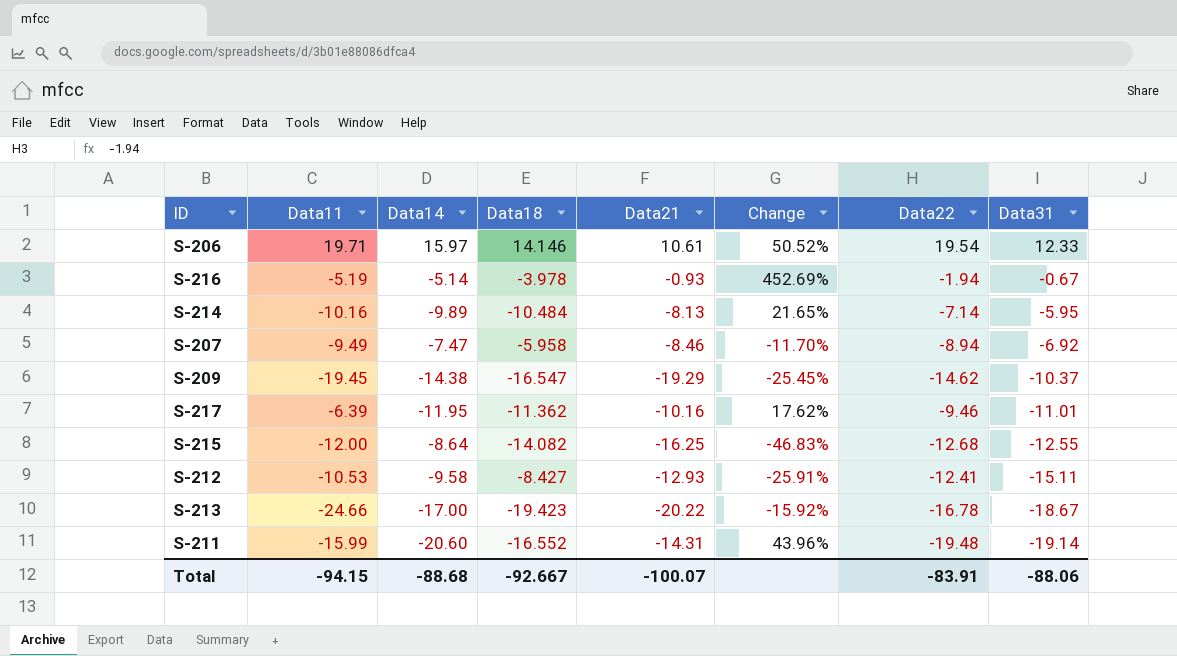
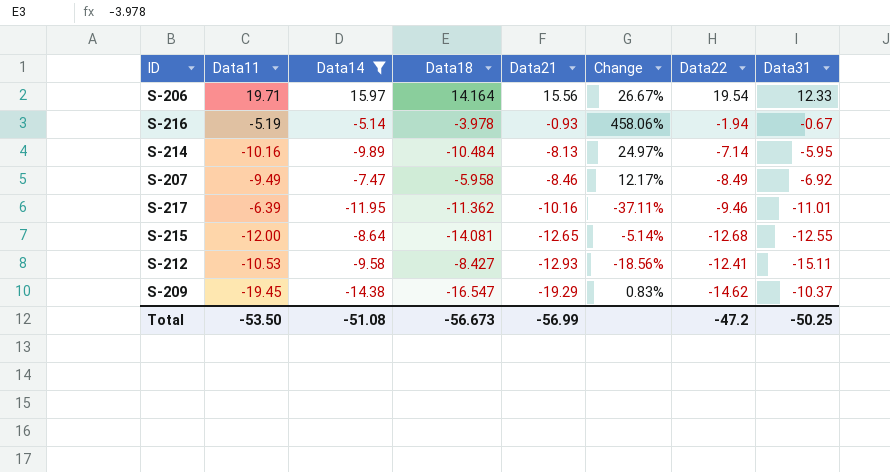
filter: none -> Data14 >= -14.38
row order: Data31 descending -> Data21 descending
column Change | formula: ([Data14] - [Data21]) / [Data21] -> ([Data11] - [Data21]) / [Data21]
S-206 | Data18: 14.146 -> 14.164
S-206 | Data21: 10.61 -> 15.56
S-207 | Data22: -8.94 -> -8.49
S-215 | Data18: -14.082 -> -14.081
S-215 | Data21: -16.25 -> -12.65
Total | Data11: -94.15 -> -53.50
Total | Data14: -88.68 -> -51.08
Total | Data18: -92.667 -> -56.673
Total | Data21: -100.07 -> -56.99
Total | Data22: -83.91 -> -47.2
Total | Data31: -88.06 -> -50.25

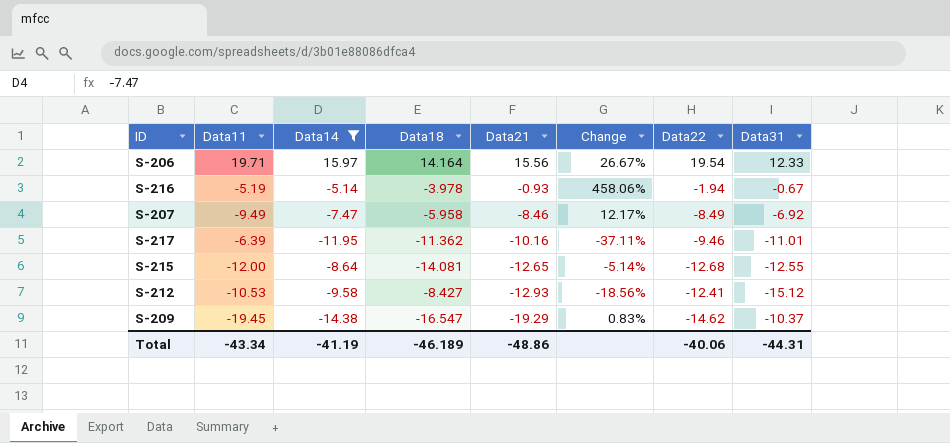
row S-214: -10.16 | -9.89 | -10.484 | -8.13 | 24.97% | -7.14 | -5.95 -> none
S-212 | Data31: -15.11 -> -15.12
Total | Data11: -53.50 -> -43.34
Total | Data14: -51.08 -> -41.19
Total | Data18: -56.673 -> -46.189
Total | Data21: -56.99 -> -48.86
Total | Data22: -47.2 -> -40.06
Total | Data31: -50.25 -> -44.31

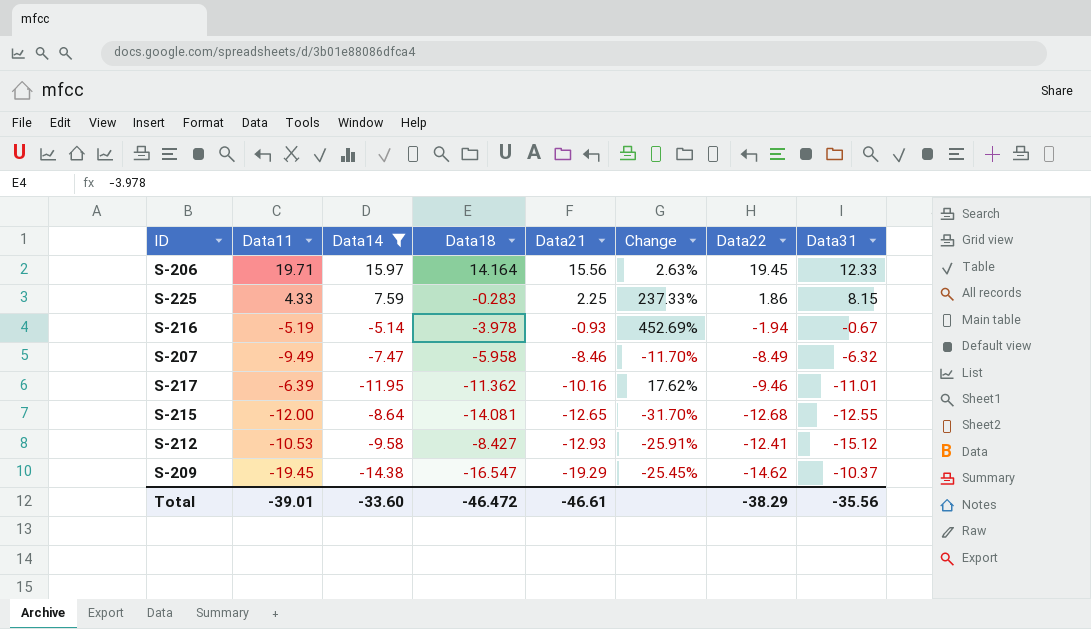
column Change | formula: ([Data11] - [Data21]) / [Data21] -> ([Data14] - [Data21]) / [Data21]
S-206 | Data22: 19.54 -> 19.45
row S-225: none -> 4.33 | 7.59 | -0.283 | 2.25 | 237.33% | 1.86 | 8.15
S-207 | Data31: -6.92 -> -6.32
Total | Data11: -43.34 -> -39.01
Total | Data14: -41.19 -> -33.60
Total | Data18: -46.189 -> -46.472
Total | Data21: -48.86 -> -46.61
Total | Data22: -40.06 -> -38.29
Total | Data31: -44.31 -> -35.56

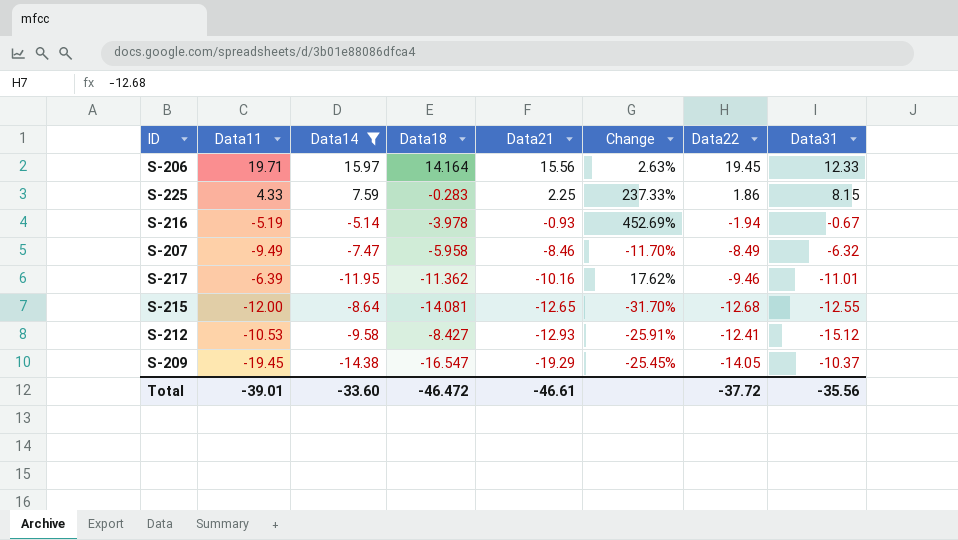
S-209 | Data22: -14.62 -> -14.05
Total | Data22: -38.29 -> -37.72

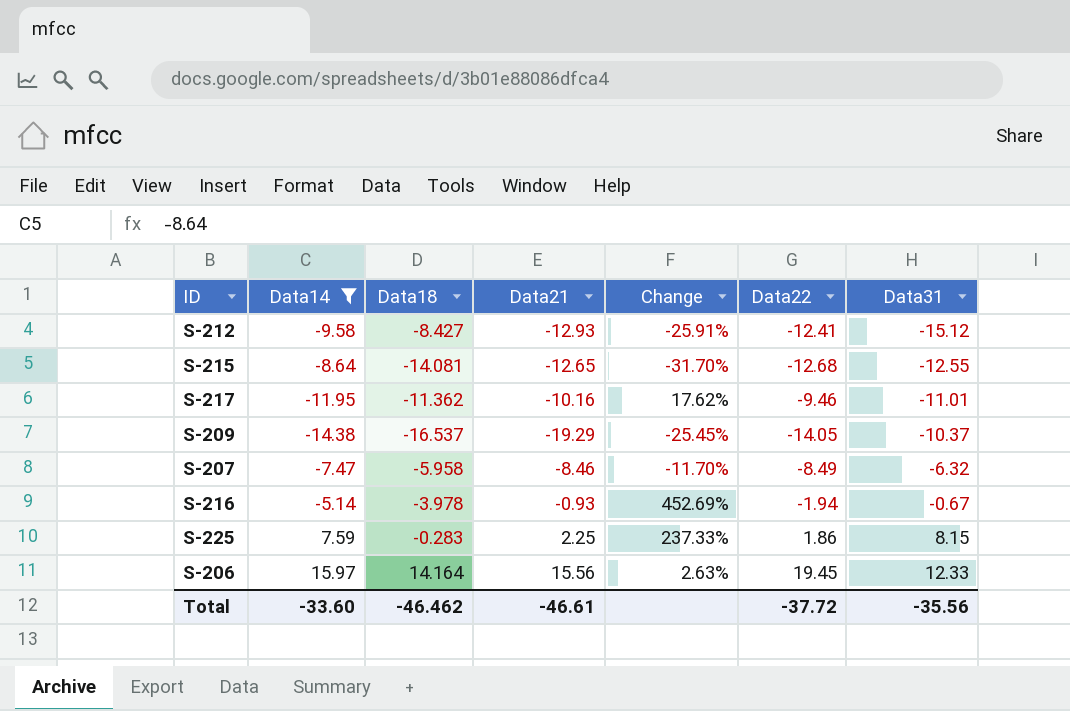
row order: Data21 descending -> Data31 ascending
column Data11 | position: 2 -> none
S-209 | Data18: -16.547 -> -16.537
Total | Data18: -46.472 -> -46.462

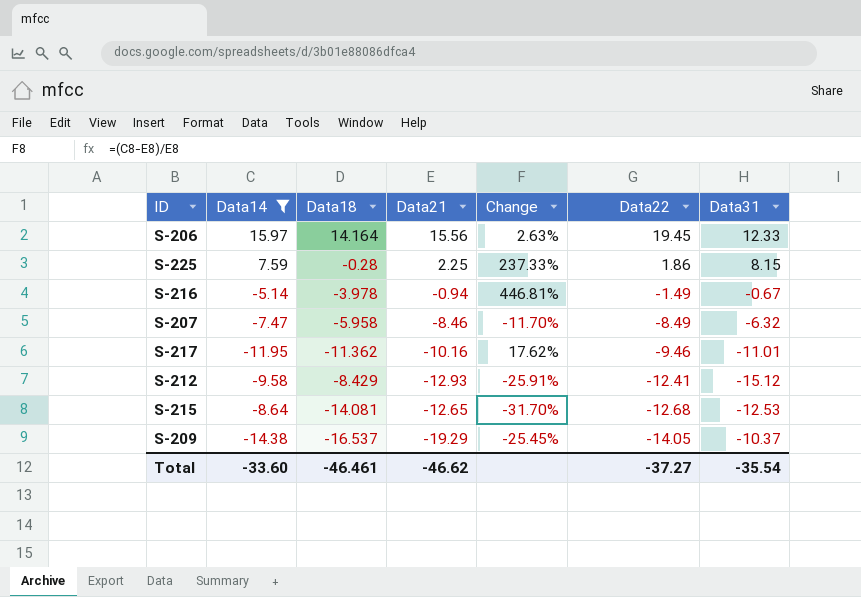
row order: Data31 ascending -> Data22 descending
S-225 | Data18: -0.283 -> -0.28
S-216 | Data21: -0.93 -> -0.94
S-216 | Change: 452.69% -> 446.81%
S-216 | Data22: -1.94 -> -1.49
S-212 | Data18: -8.427 -> -8.429
S-215 | Data31: -12.55 -> -12.53
Total | Data18: -46.462 -> -46.461
Total | Data21: -46.61 -> -46.62
Total | Data22: -37.72 -> -37.27
Total | Data31: -35.56 -> -35.54

